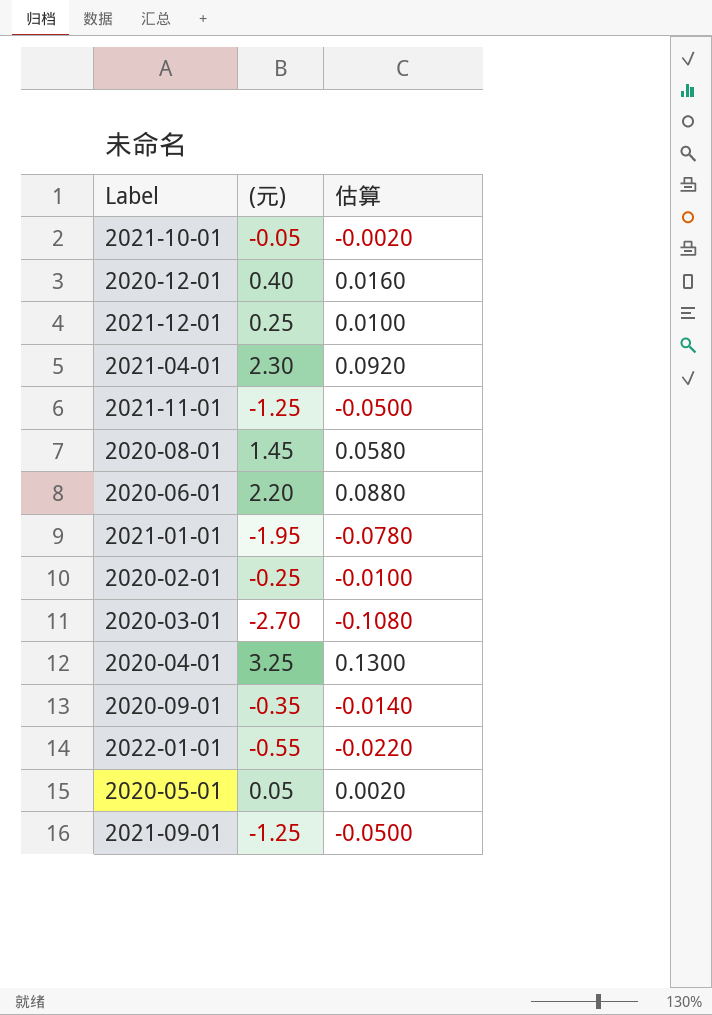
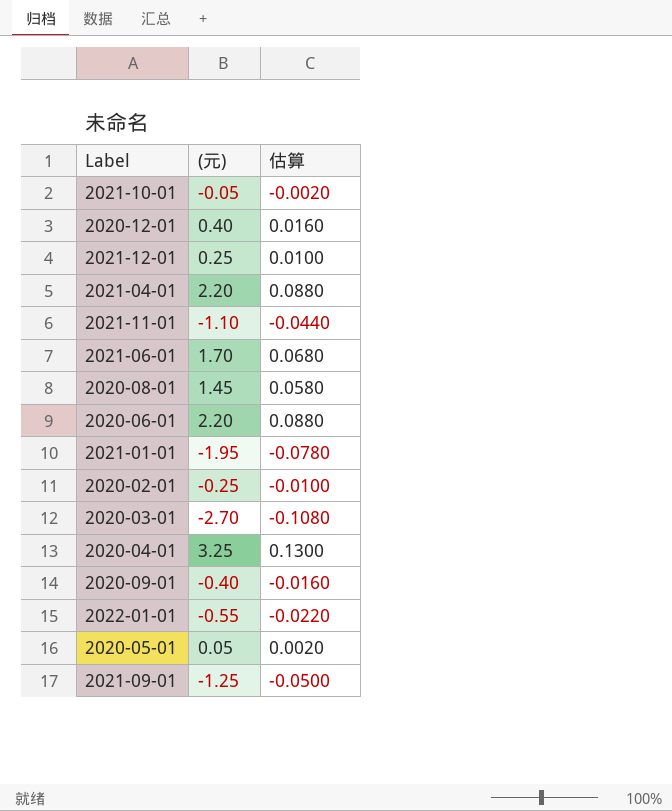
2021-04-01 | (元): 2.30 -> 2.20
2021-04-01 | 估算: 0.0920 -> 0.0880
2021-11-01 | (元): -1.25 -> -1.10
2021-11-01 | 估算: -0.0500 -> -0.0440
row 2021-06-01: none -> 1.70 | 0.0680
2020-09-01 | (元): -0.35 -> -0.40
2020-09-01 | 估算: -0.0140 -> -0.0160

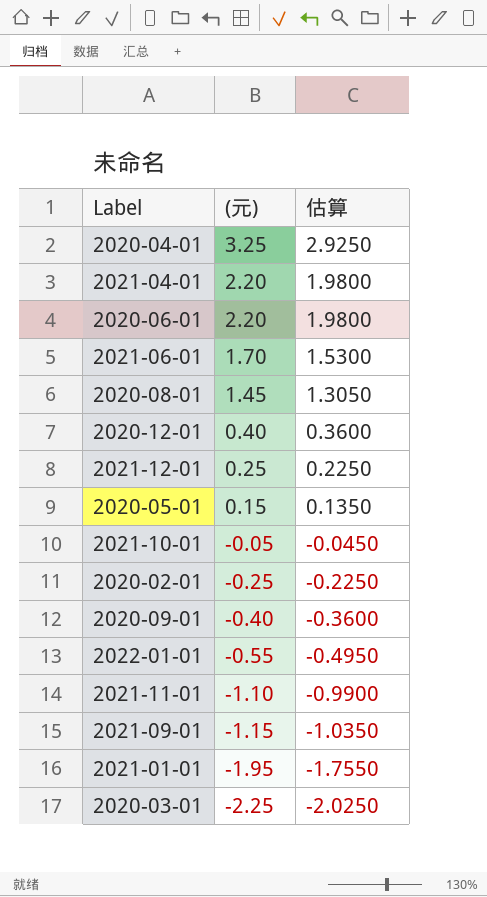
row order: none -> (元) descending
column 估算 | formula: [(元)] * 0.04 -> [(元)] * 0.9
2020-05-01 | (元): 0.05 -> 0.15
2021-09-01 | (元): -1.25 -> -1.15
2020-03-01 | (元): -2.70 -> -2.25

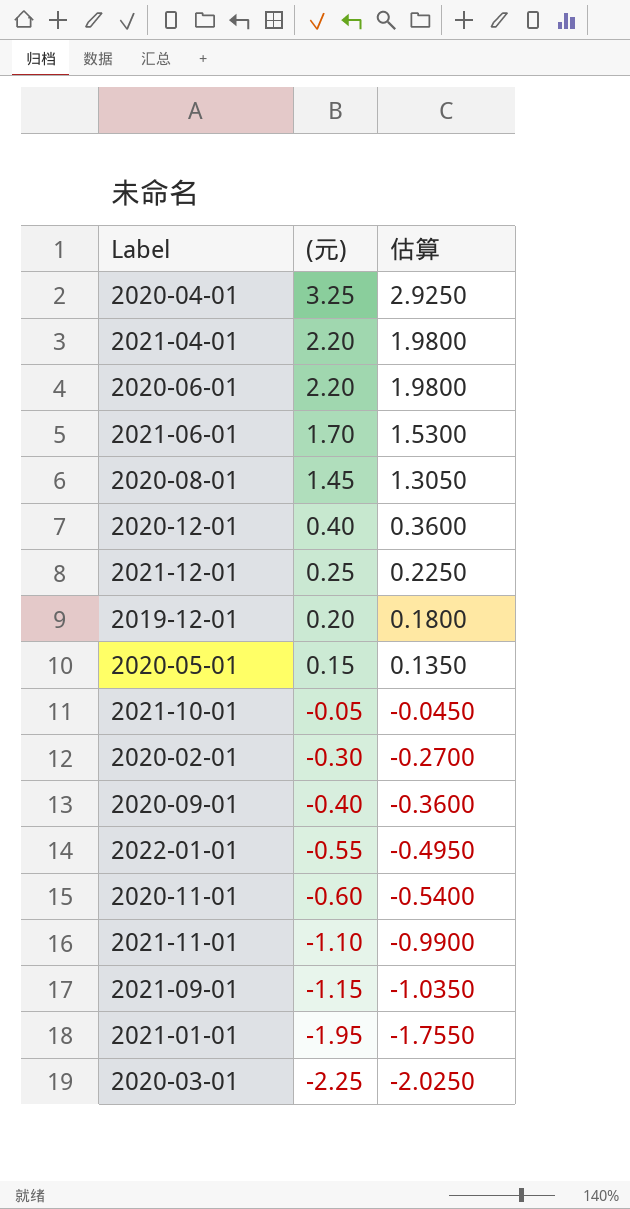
row 2019-12-01: none -> 0.20 | 0.1800
2020-02-01 | (元): -0.25 -> -0.30
2020-02-01 | 估算: -0.2250 -> -0.2700
row 2020-11-01: none -> -0.60 | -0.5400

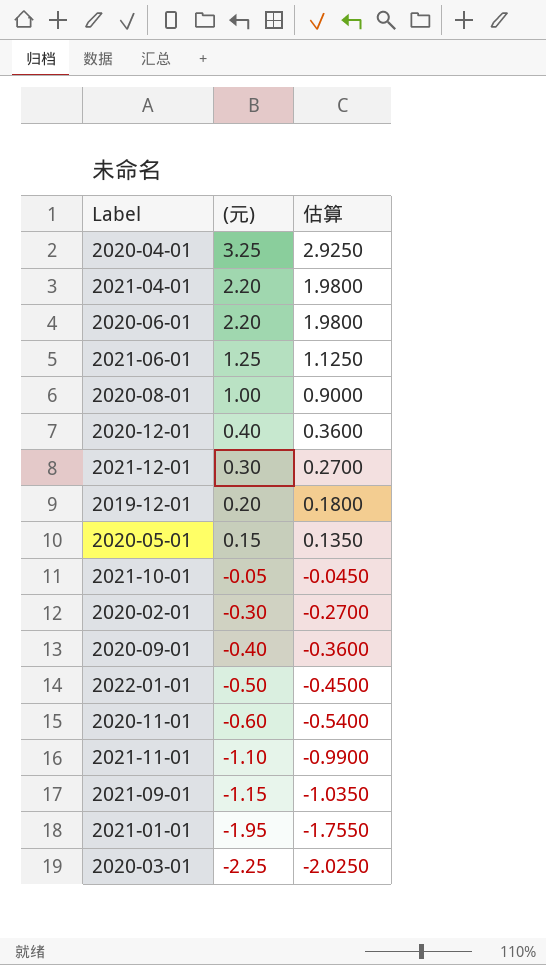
2021-06-01 | (元): 1.70 -> 1.25
2021-06-01 | 估算: 1.5300 -> 1.1250
2020-08-01 | (元): 1.45 -> 1.00
2020-08-01 | 估算: 1.3050 -> 0.9000
2021-12-01 | (元): 0.25 -> 0.30
2021-12-01 | 估算: 0.2250 -> 0.2700
2022-01-01 | (元): -0.55 -> -0.50
2022-01-01 | 估算: -0.4950 -> -0.4500

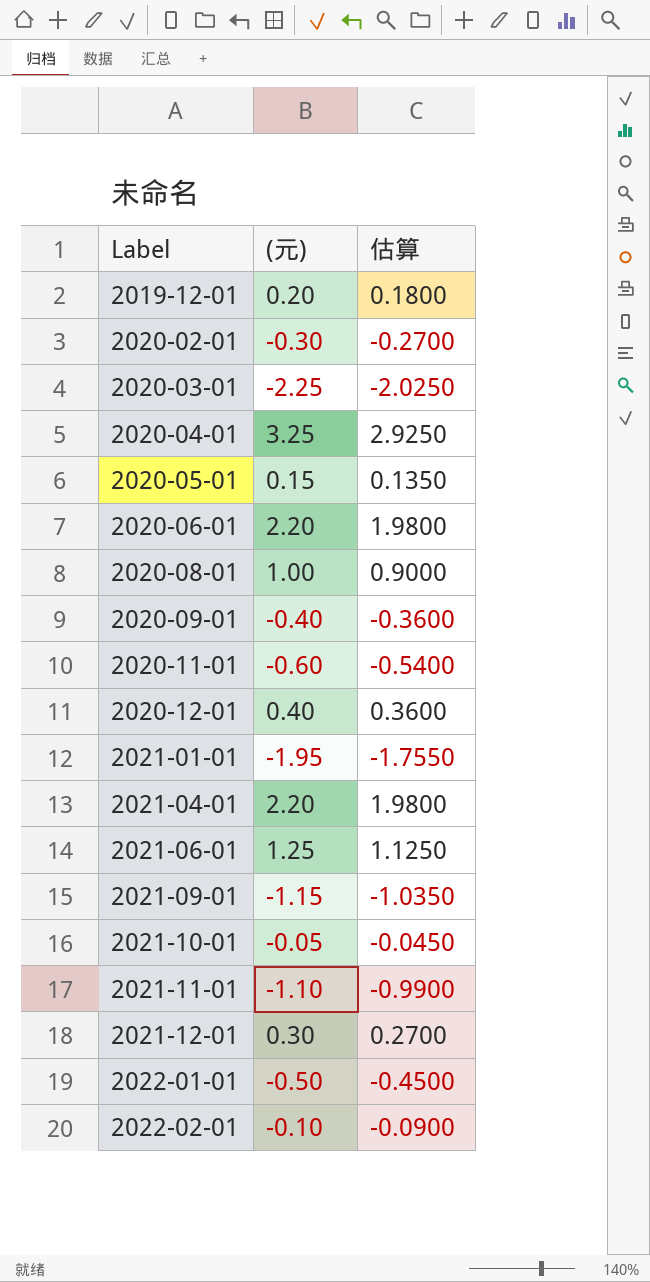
row order: (元) descending -> Label ascending
row 2022-02-01: none -> -0.10 | -0.0900

